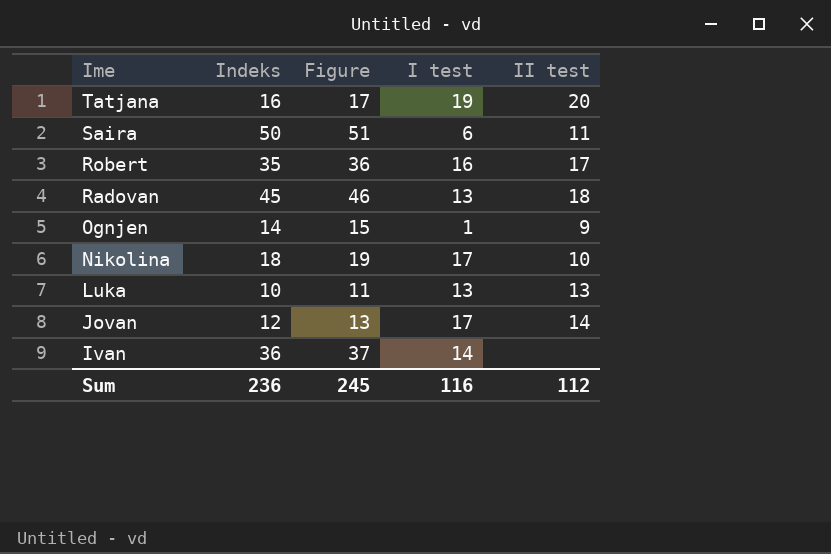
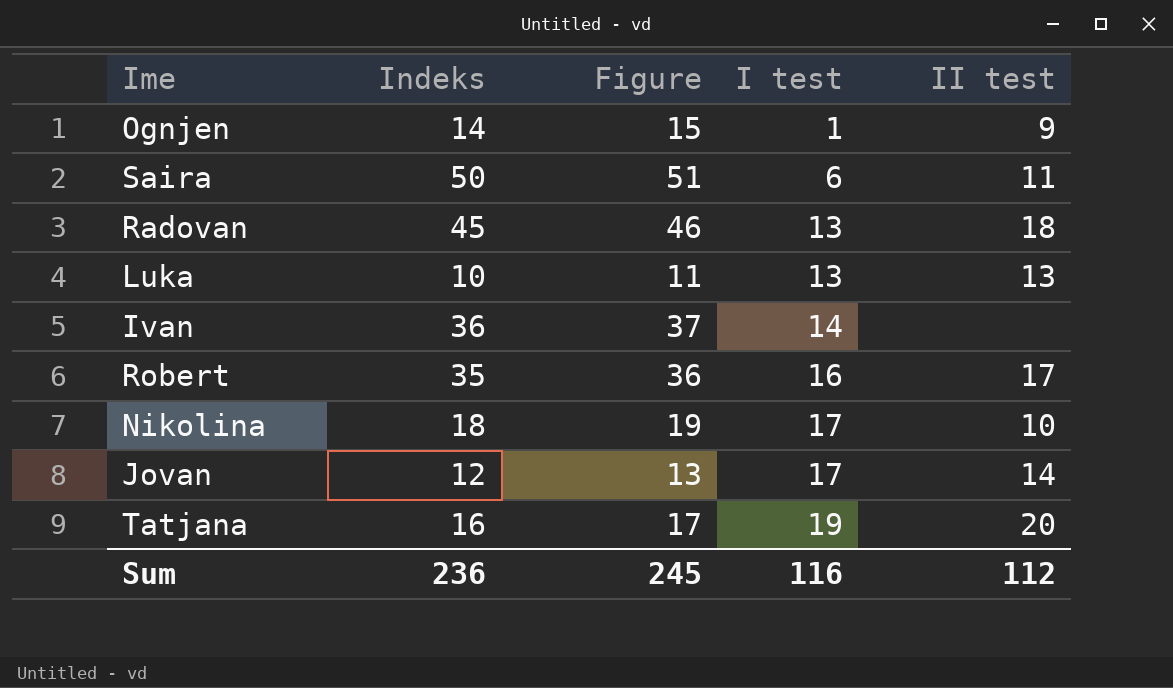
row order: Ime descending -> I test ascending

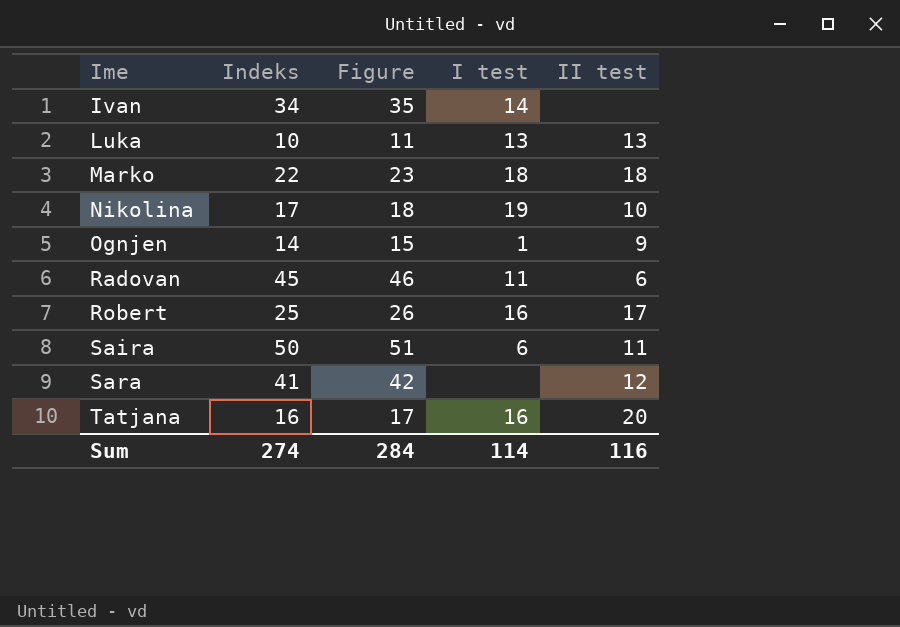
row order: I test ascending -> Ime ascending
row Jovan: 12 | 13 | 17 | 14 -> none
Ivan | Indeks: 36 -> 34
Ivan | Figure: 37 -> 35
row Marko: none -> 22 | 23 | 18 | 18
Nikolina | Indeks: 18 -> 17
Nikolina | Figure: 19 -> 18
Nikolina | I test: 17 -> 19
Radovan | I test: 13 -> 11
Radovan | II test: 18 -> 6
Robert | Indeks: 35 -> 25
Robert | Figure: 36 -> 26
row Sara: none -> 41 | 42 | none | 12
Tatjana | I test: 19 -> 16
Sum | Indeks: 236 -> 274
Sum | Figure: 245 -> 284
Sum | I test: 116 -> 114
Sum | II test: 112 -> 116

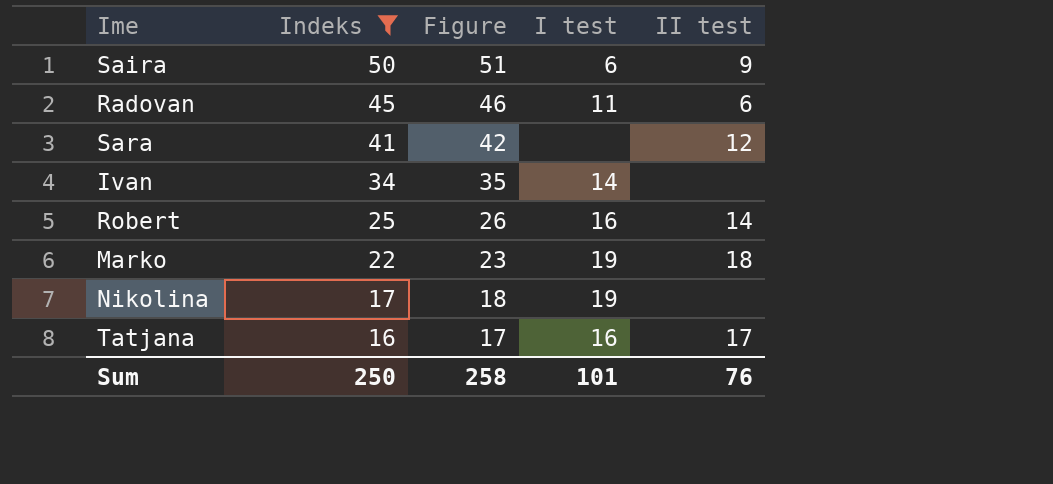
filter: none -> Indeks >= 16
row order: Ime ascending -> Indeks descending
Saira | II test: 11 -> 9
Robert | II test: 17 -> 14
Marko | I test: 18 -> 19
Nikolina | II test: 10 -> none
Tatjana | II test: 20 -> 17
Sum | Indeks: 274 -> 250
Sum | Figure: 284 -> 258
Sum | I test: 114 -> 101
Sum | II test: 116 -> 76

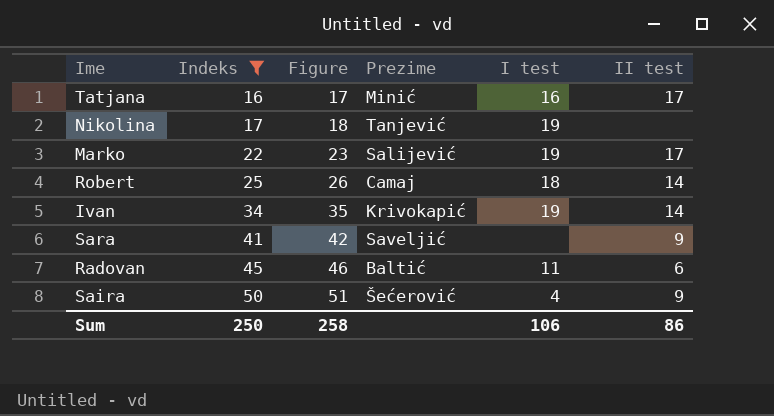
row order: Indeks descending -> Indeks ascending
column Prezime | position: none -> 4
Marko | II test: 18 -> 17
Robert | I test: 16 -> 18
Ivan | I test: 14 -> 19
Ivan | II test: none -> 14
Sara | II test: 12 -> 9
Saira | I test: 6 -> 4
Sum | I test: 101 -> 106
Sum | II test: 76 -> 86

